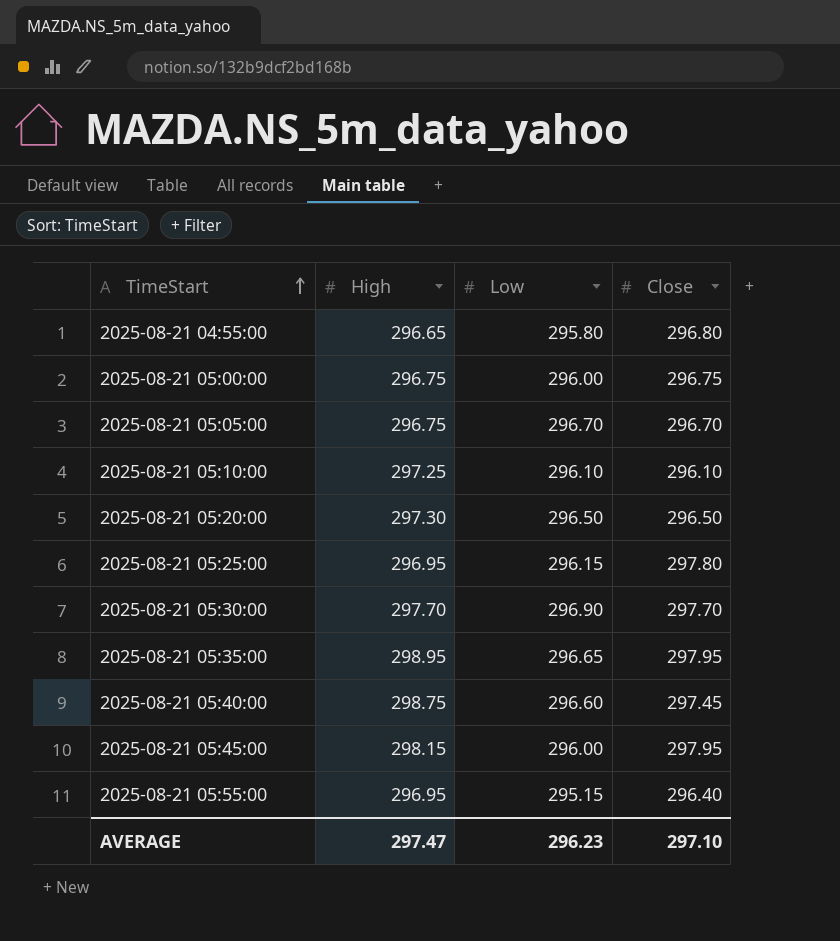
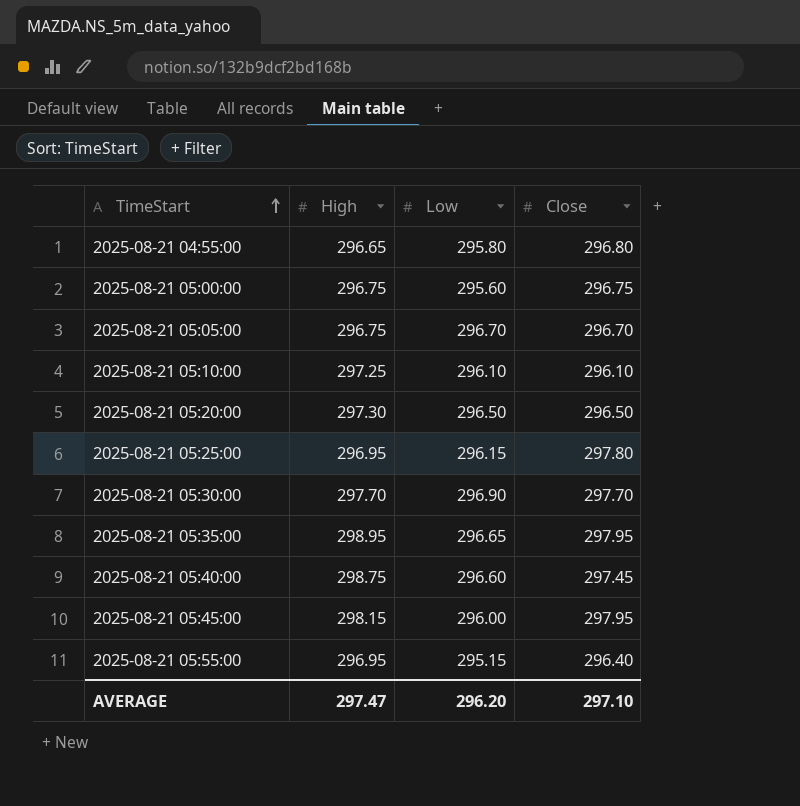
2025-08-21 05:00:00 | Low: 296.00 -> 295.60
AVERAGE | Low: 296.23 -> 296.20

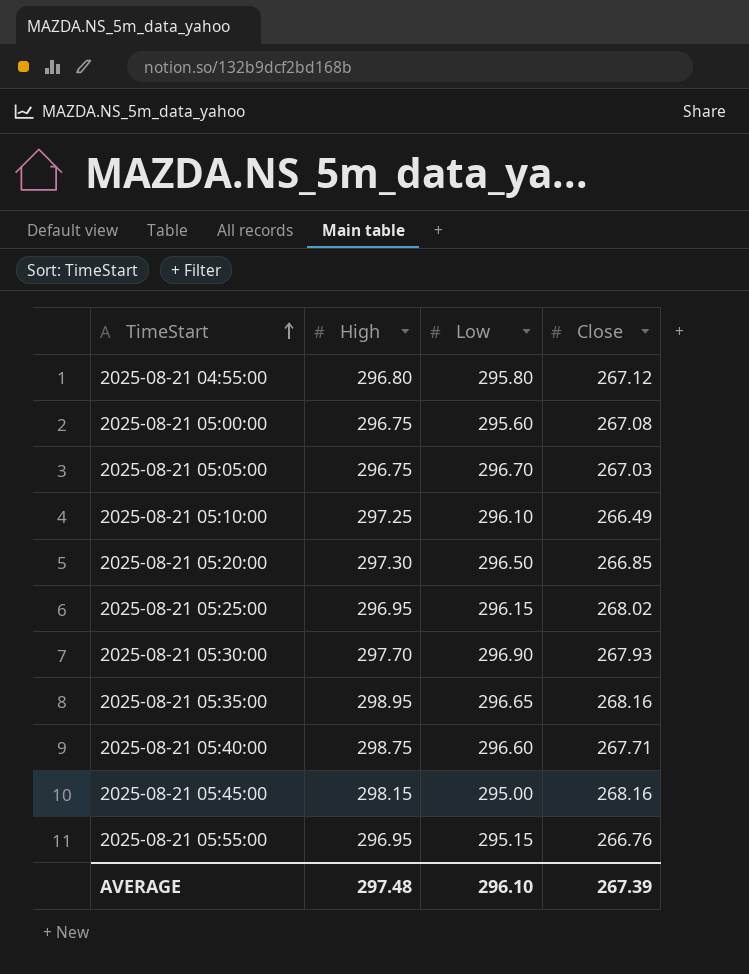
2025-08-21 04:55:00 | High: 296.65 -> 296.80
2025-08-21 04:55:00 | Close: 296.80 -> 267.12
2025-08-21 05:00:00 | Close: 296.75 -> 267.08
2025-08-21 05:05:00 | Close: 296.70 -> 267.03
2025-08-21 05:10:00 | Close: 296.10 -> 266.49
2025-08-21 05:20:00 | Close: 296.50 -> 266.85
2025-08-21 05:25:00 | Close: 297.80 -> 268.02
2025-08-21 05:30:00 | Close: 297.70 -> 267.93
2025-08-21 05:35:00 | Close: 297.95 -> 268.16
2025-08-21 05:40:00 | Close: 297.45 -> 267.71
2025-08-21 05:45:00 | Low: 296.00 -> 295.00
2025-08-21 05:45:00 | Close: 297.95 -> 268.16
2025-08-21 05:55:00 | Close: 296.40 -> 266.76
AVERAGE | High: 297.47 -> 297.48
AVERAGE | Low: 296.20 -> 296.10
AVERAGE | Close: 297.10 -> 267.39

